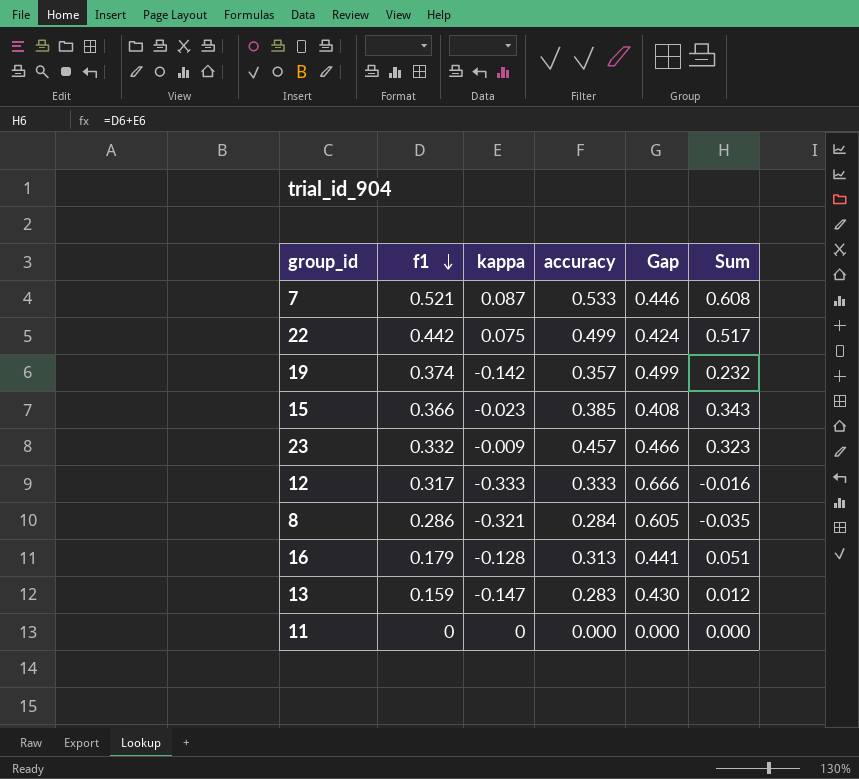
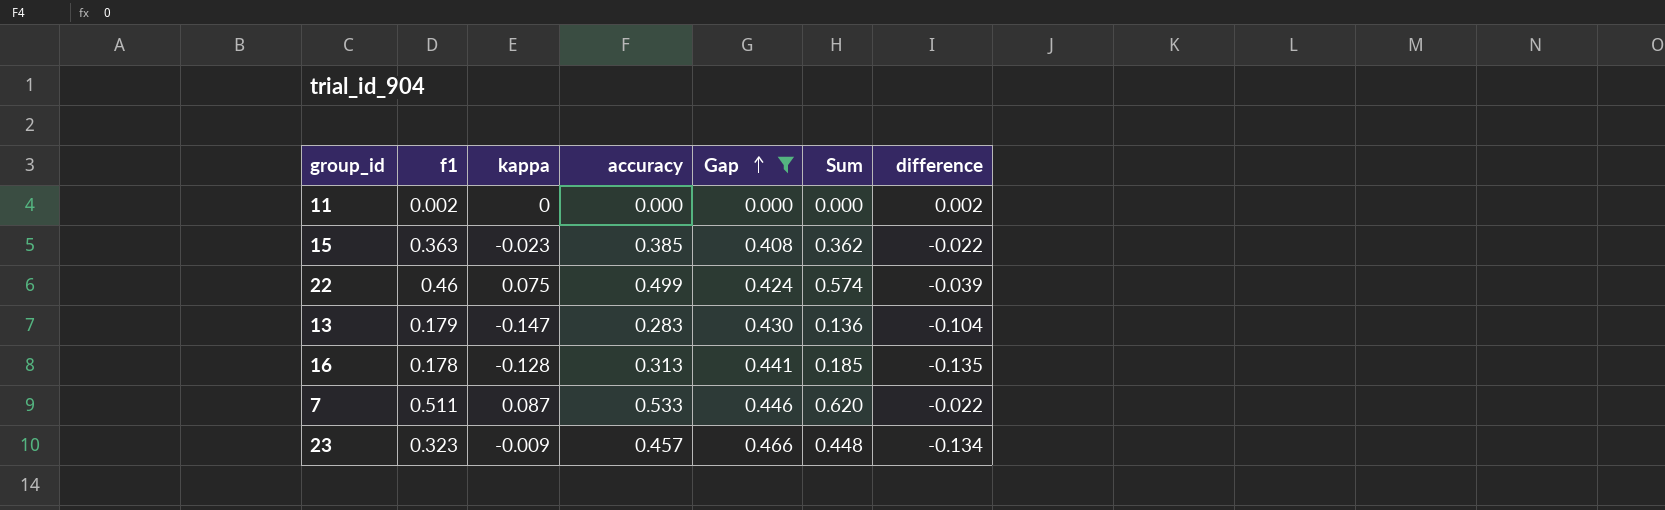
filter: none -> Gap <= 0.466
row order: f1 descending -> Gap ascending
column Sum | formula: [f1] + [kappa] -> [kappa] + [accuracy]
column difference | formula: none -> [f1] - [accuracy]
11 | f1: 0 -> 0.002
15 | f1: 0.366 -> 0.363
22 | f1: 0.442 -> 0.46
13 | f1: 0.159 -> 0.179
16 | f1: 0.179 -> 0.178
7 | f1: 0.521 -> 0.511
23 | f1: 0.332 -> 0.323

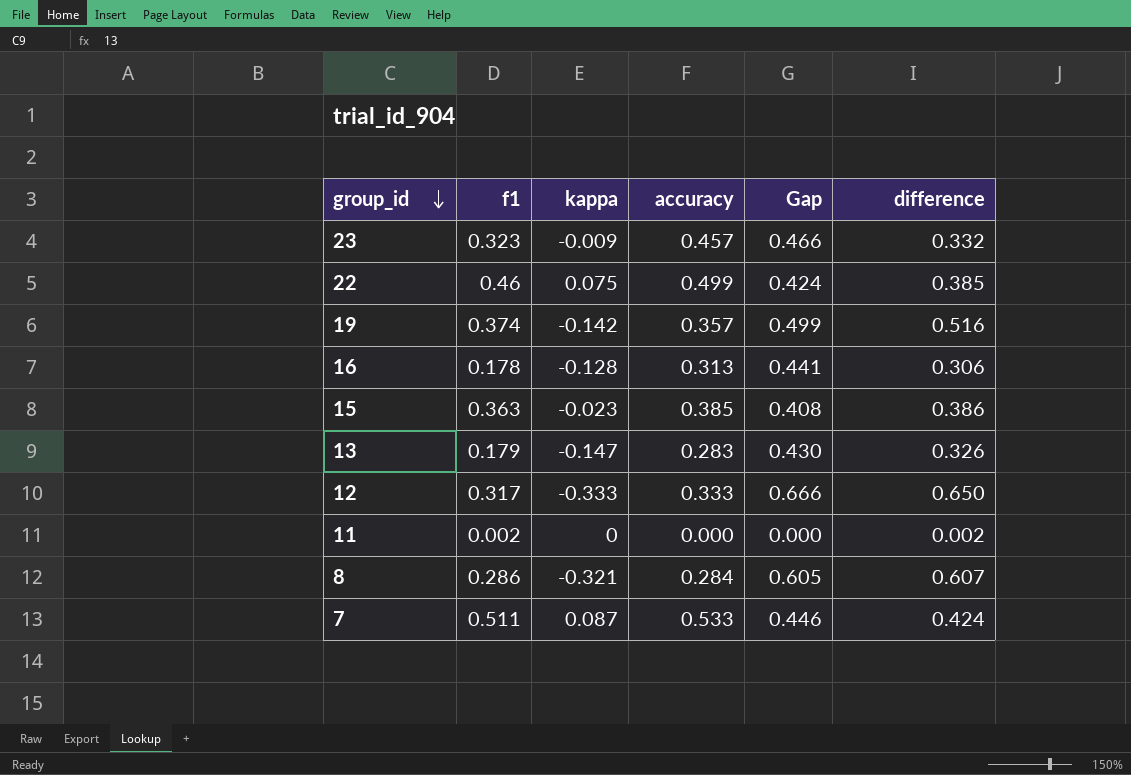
filter: Gap <= 0.466 -> none
row order: Gap ascending -> group_id descending
column Sum | formula: [kappa] + [accuracy] -> none
column difference | formula: [f1] - [accuracy] -> [f1] - [kappa]

